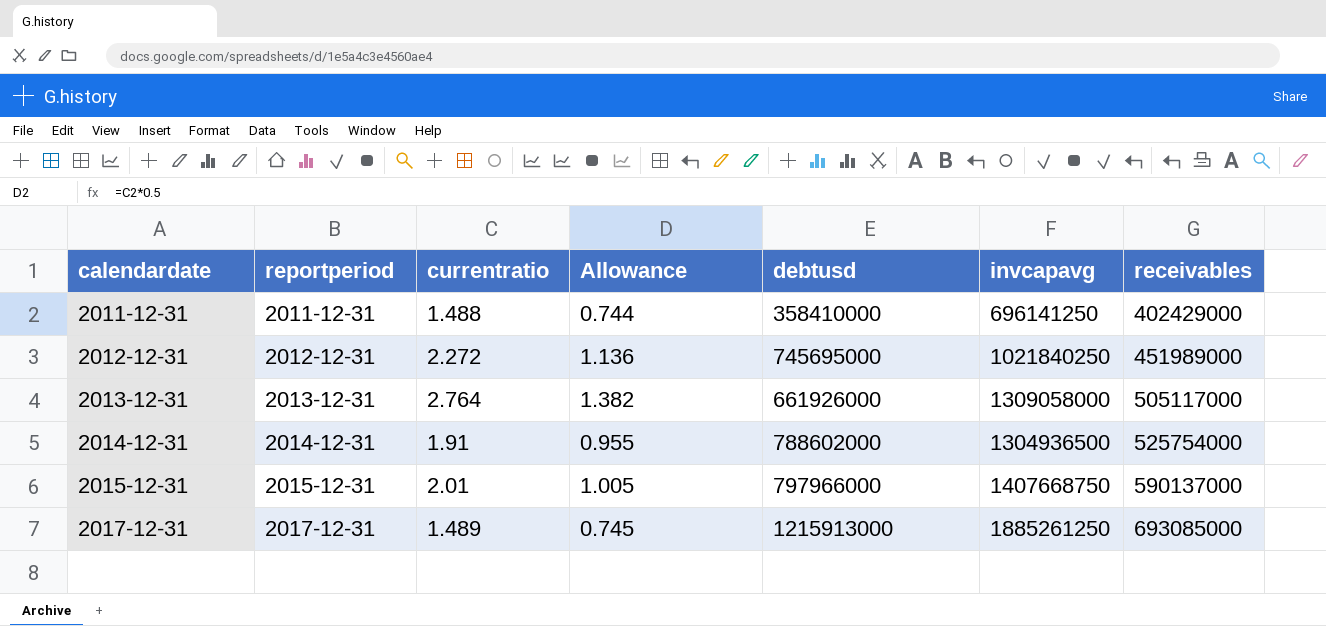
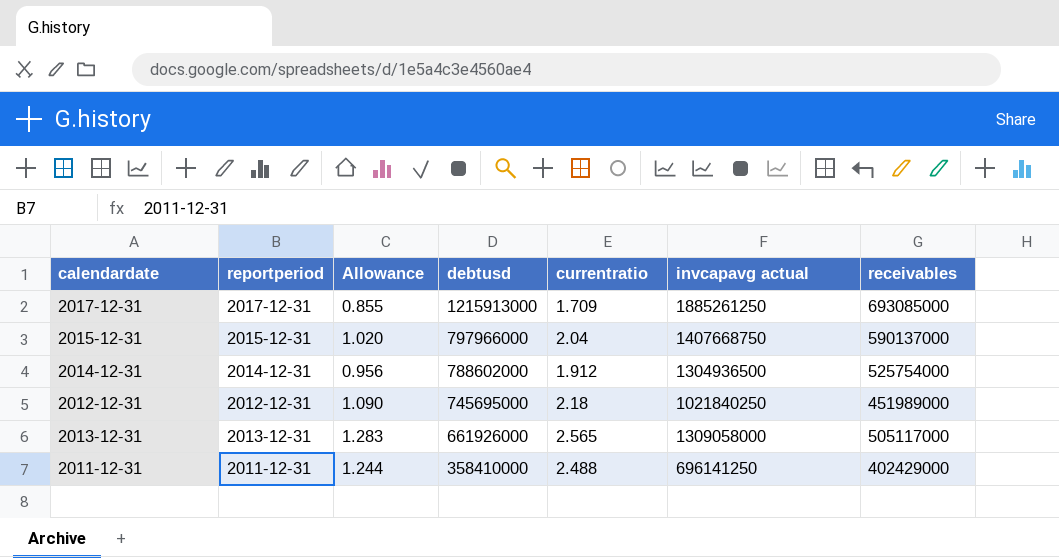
row order: calendardate ascending -> debtusd descending
column currentratio | position: 3 -> 5
column name: invcapavg -> invcapavg actual
2017-12-31 | Allowance: 0.745 -> 0.855
2017-12-31 | currentratio: 1.489 -> 1.709
2015-12-31 | Allowance: 1.005 -> 1.020
2015-12-31 | currentratio: 2.01 -> 2.04
2014-12-31 | Allowance: 0.955 -> 0.956
2014-12-31 | currentratio: 1.91 -> 1.912
2012-12-31 | Allowance: 1.136 -> 1.090
2012-12-31 | currentratio: 2.272 -> 2.18
2013-12-31 | Allowance: 1.382 -> 1.283
2013-12-31 | currentratio: 2.764 -> 2.565
2011-12-31 | Allowance: 0.744 -> 1.244
2011-12-31 | currentratio: 1.488 -> 2.488

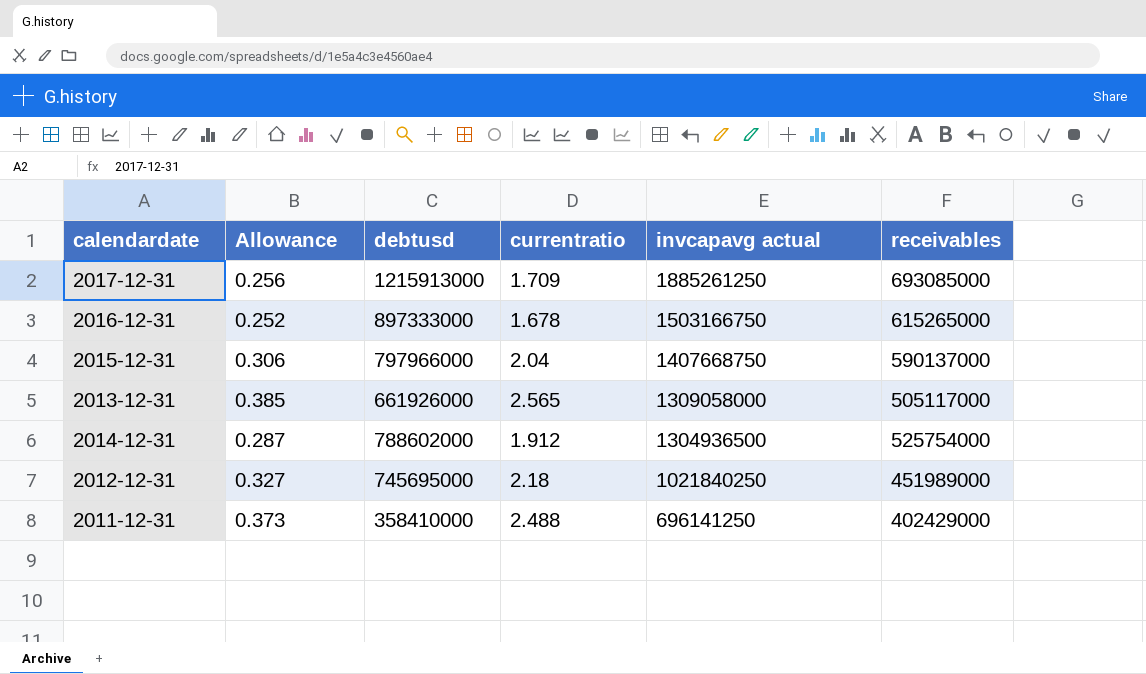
row order: debtusd descending -> invcapavg actual descending
column reportperiod | position: 2 -> none
column Allowance | formula: [currentratio] * 0.5 -> [currentratio] * 0.15
row 2016-12-31: none -> 0.252 | 897333000 | 1.678 | 1503166750 | 615265000

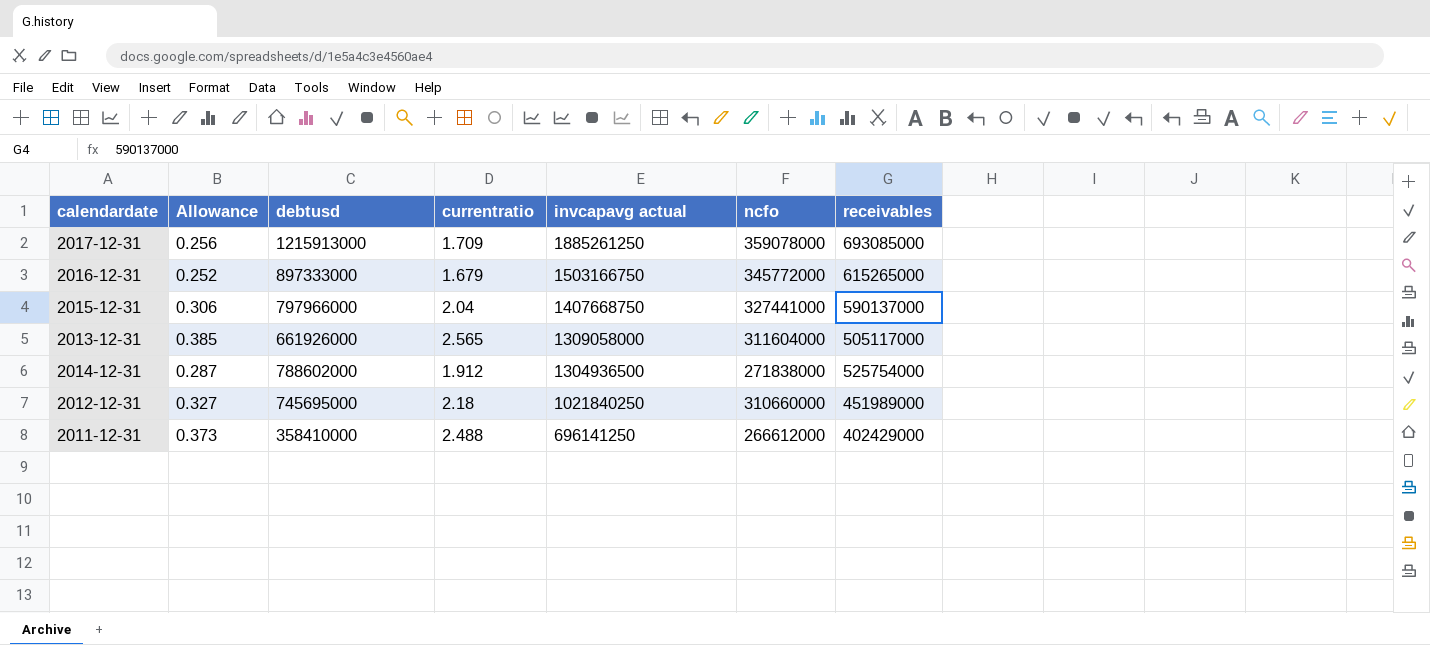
column ncfo | position: none -> 6
2016-12-31 | currentratio: 1.678 -> 1.679

